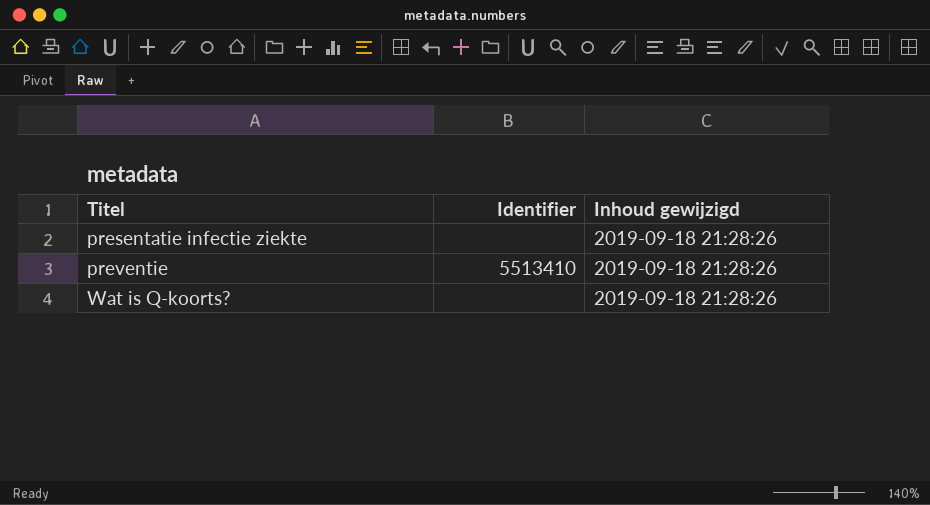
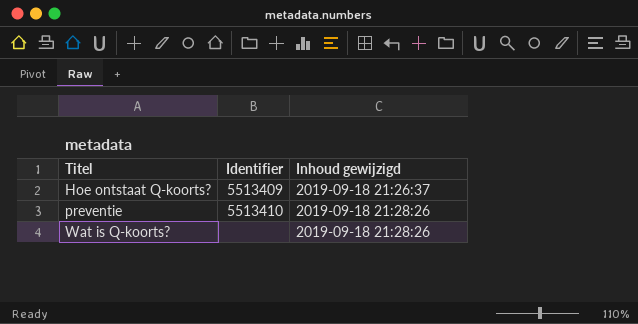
row presentatie infectie ziekte: none | 2019-09-18 21:28:26 -> none
row Hoe ontstaat Q-koorts?: none -> 5513409 | 2019-09-18 21:26:37

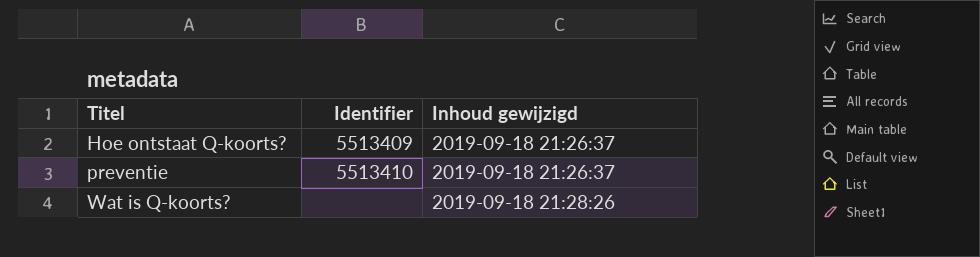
preventie | Inhoud gewijzigd: 2019-09-18 21:28:26 -> 2019-09-18 21:26:37

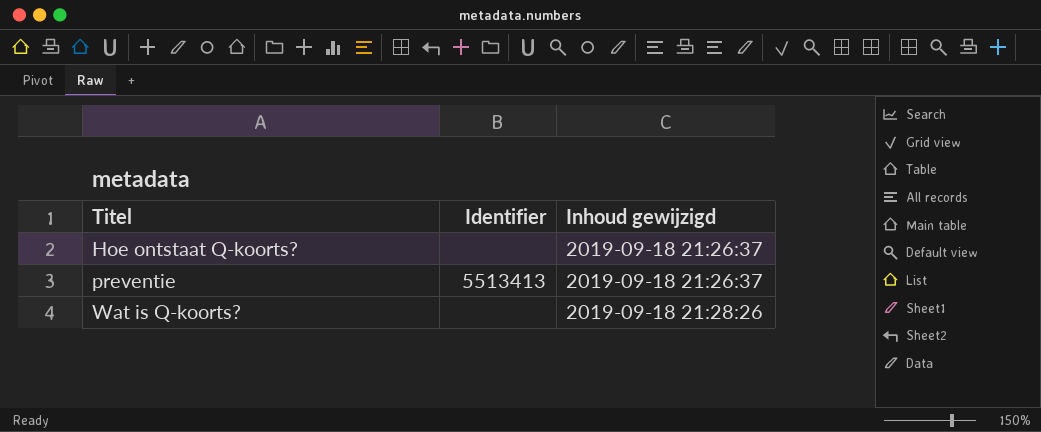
Hoe ontstaat Q-koorts? | Identifier: 5513409 -> none
preventie | Identifier: 5513410 -> 5513413

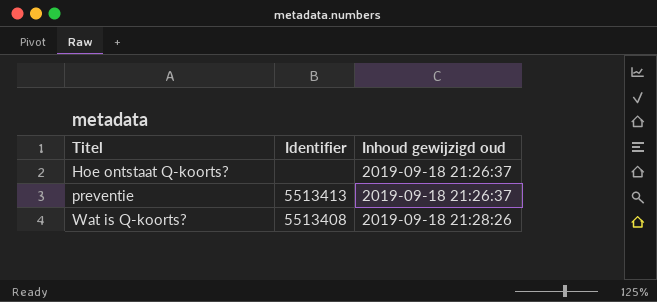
column name: Inhoud gewijzigd -> Inhoud gewijzigd oud
Wat is Q-koorts? | Identifier: none -> 5513408

